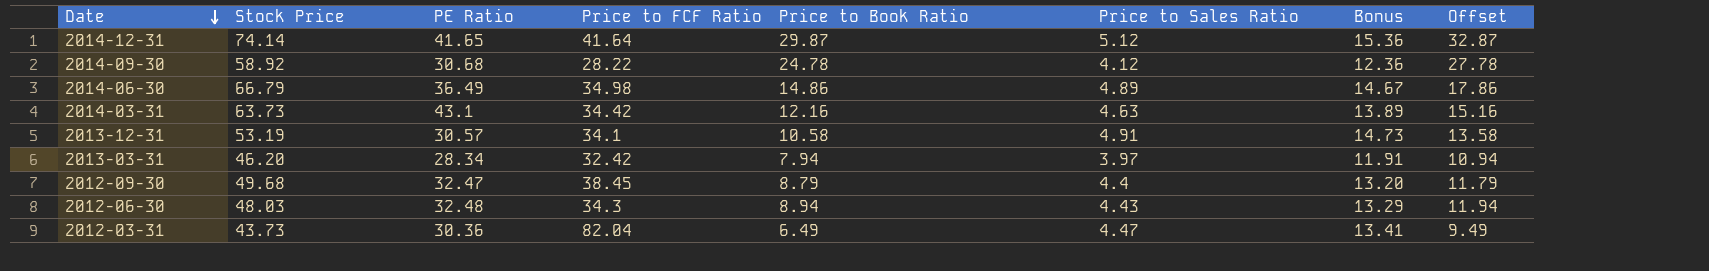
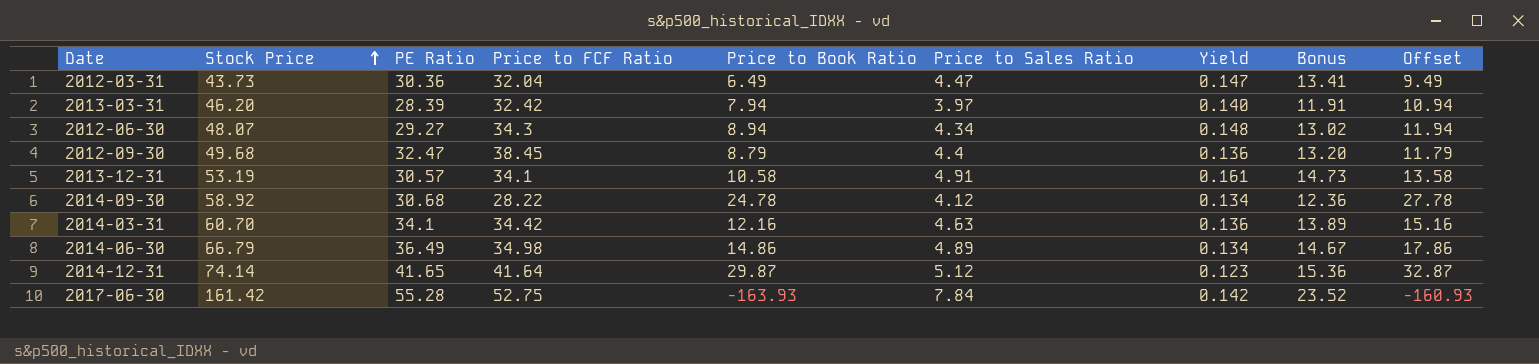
row order: Date descending -> Stock Price ascending
column Yield | formula: none -> [Price to Sales Ratio] / [PE Ratio]
2012-03-31 | Price to FCF Ratio: 82.04 -> 32.04
2013-03-31 | PE Ratio: 28.34 -> 28.39
2012-06-30 | Stock Price: 48.03 -> 48.07
2012-06-30 | PE Ratio: 32.48 -> 29.27
2012-06-30 | Price to Sales Ratio: 4.43 -> 4.34
2012-06-30 | Bonus: 13.29 -> 13.02
2014-03-31 | Stock Price: 63.73 -> 60.70
2014-03-31 | PE Ratio: 43.1 -> 34.1
row 2017-06-30: none -> 161.42 | 55.28 | 52.75 | -163.93 | 7.84 | 0.142 | 23.52 | -160.93

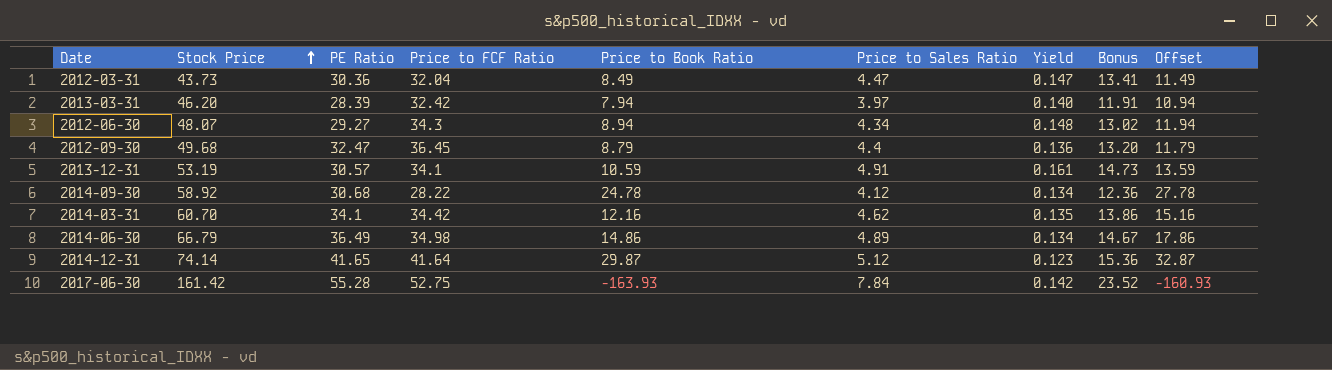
2012-03-31 | Price to Book Ratio: 6.49 -> 8.49
2012-03-31 | Offset: 9.49 -> 11.49
2012-09-30 | Price to FCF Ratio: 38.45 -> 36.45
2013-12-31 | Price to Book Ratio: 10.58 -> 10.59
2013-12-31 | Offset: 13.58 -> 13.59
2014-03-31 | Price to Sales Ratio: 4.63 -> 4.62
2014-03-31 | Yield: 0.136 -> 0.135
2014-03-31 | Bonus: 13.89 -> 13.86

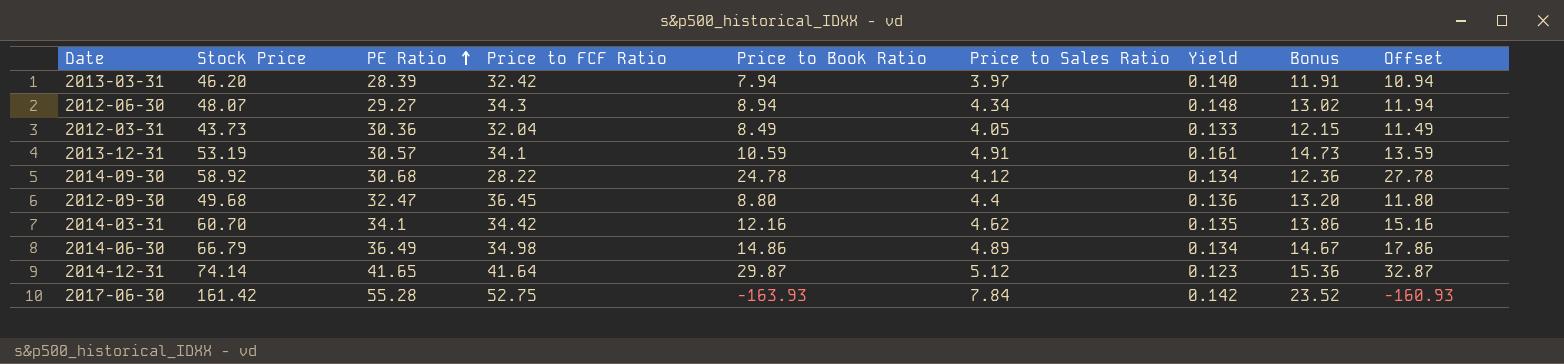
row order: Stock Price ascending -> PE Ratio ascending
2012-03-31 | Price to Sales Ratio: 4.47 -> 4.05
2012-03-31 | Yield: 0.147 -> 0.133
2012-03-31 | Bonus: 13.41 -> 12.15
2012-09-30 | Price to Book Ratio: 8.79 -> 8.80
2012-09-30 | Offset: 11.79 -> 11.80

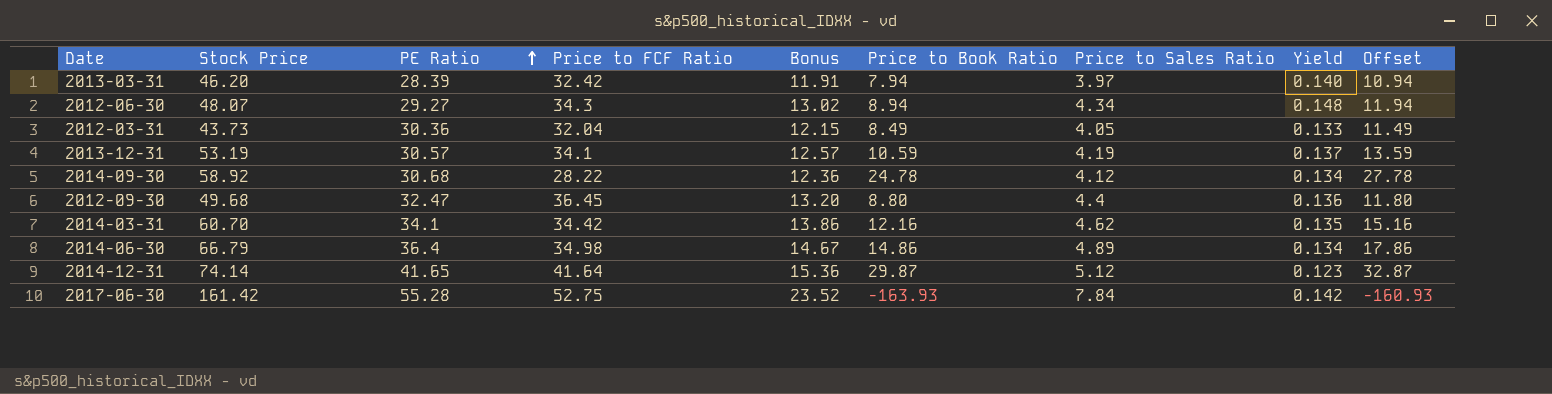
column Bonus | position: 8 -> 5
2013-12-31 | Bonus: 14.73 -> 12.57
2013-12-31 | Price to Sales Ratio: 4.91 -> 4.19
2013-12-31 | Yield: 0.161 -> 0.137
2014-06-30 | PE Ratio: 36.49 -> 36.4

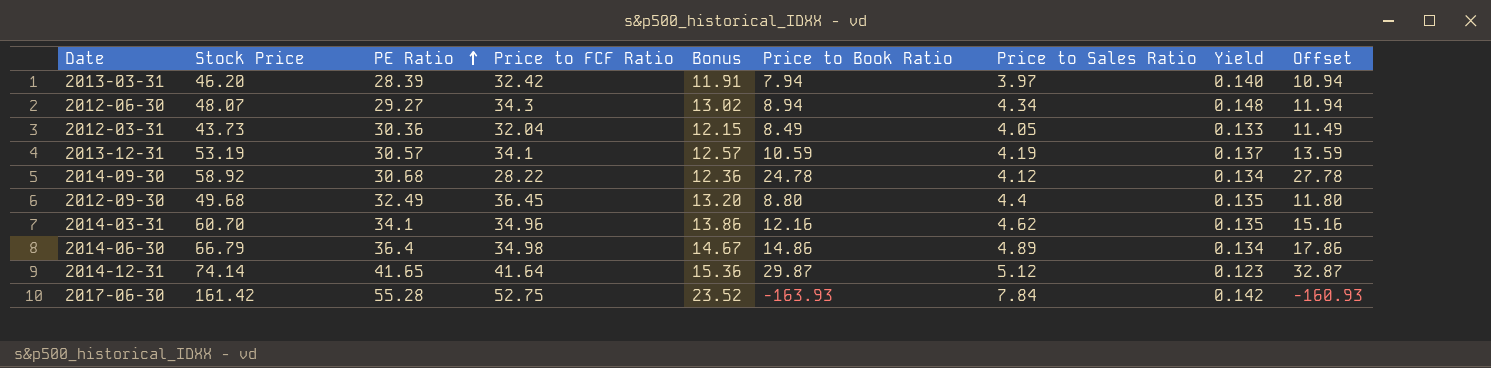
2012-09-30 | PE Ratio: 32.47 -> 32.49
2012-09-30 | Yield: 0.136 -> 0.135
2014-03-31 | Price to FCF Ratio: 34.42 -> 34.96

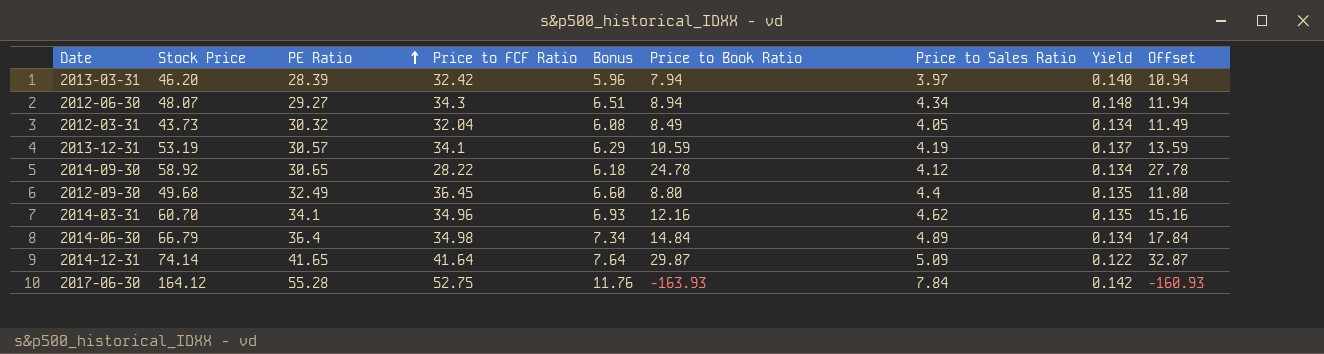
column Bonus | formula: [Price to Sales Ratio] * 3 -> [Price to Sales Ratio] * 1.5
2012-03-31 | PE Ratio: 30.36 -> 30.32
2012-03-31 | Yield: 0.133 -> 0.134
2014-09-30 | PE Ratio: 30.68 -> 30.65
2014-06-30 | Price to Book Ratio: 14.86 -> 14.84
2014-06-30 | Offset: 17.86 -> 17.84
2014-12-31 | Price to Sales Ratio: 5.12 -> 5.09
2014-12-31 | Yield: 0.123 -> 0.122
2017-06-30 | Stock Price: 161.42 -> 164.12

